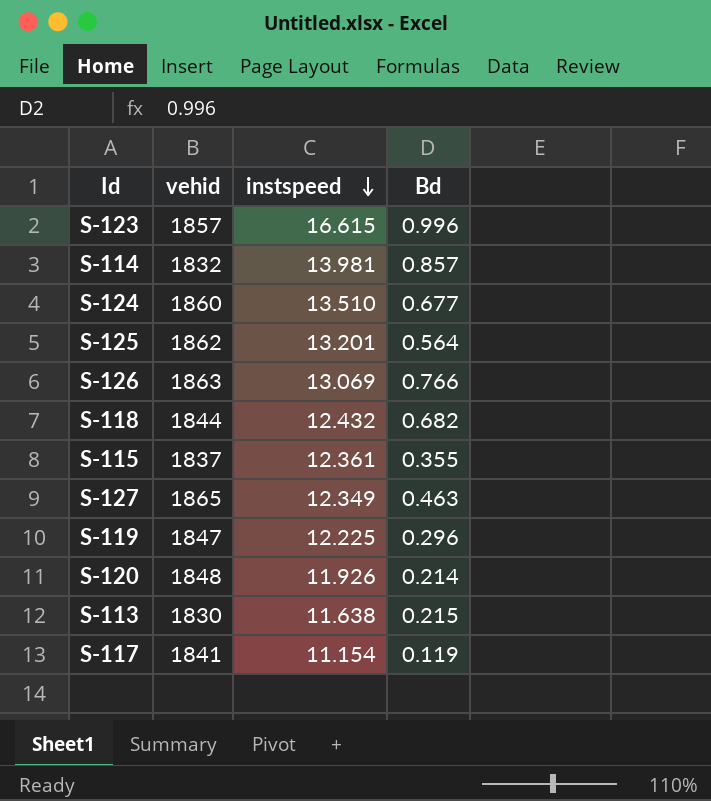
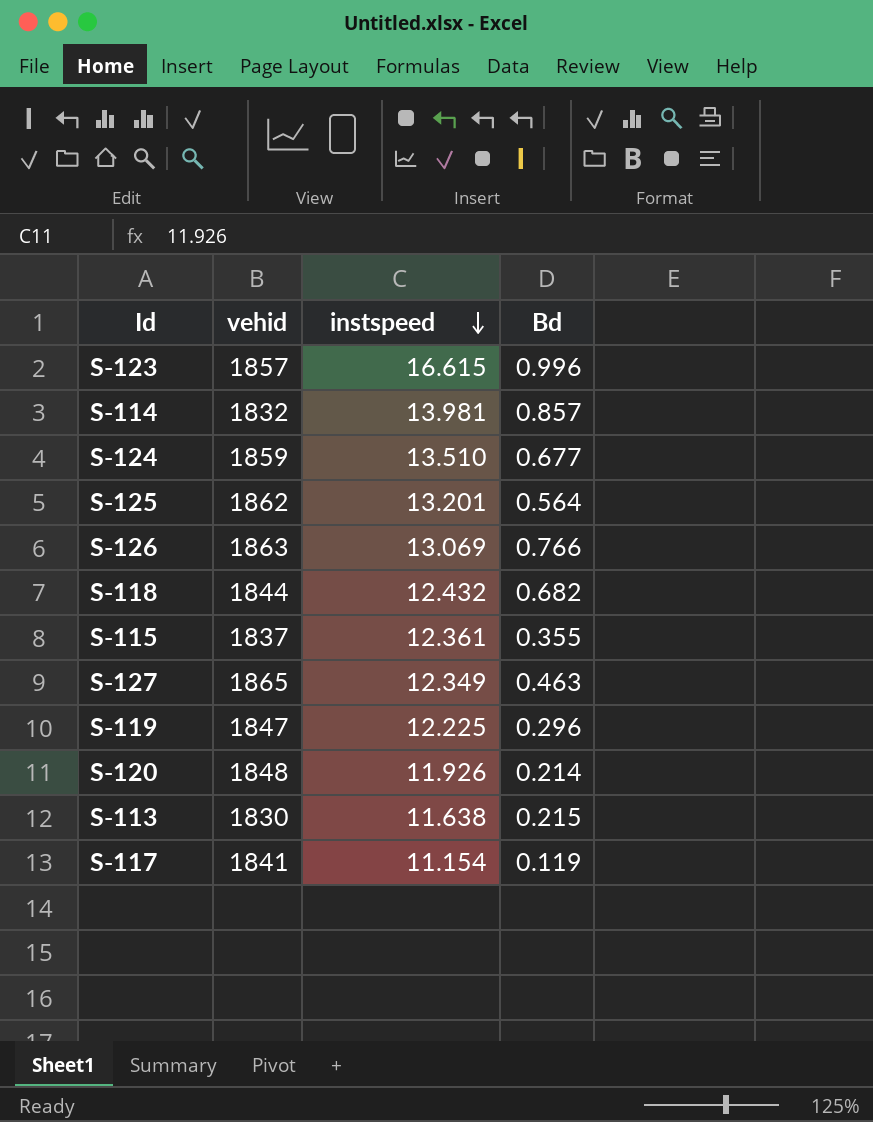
S-124 | vehid: 1860 -> 1859

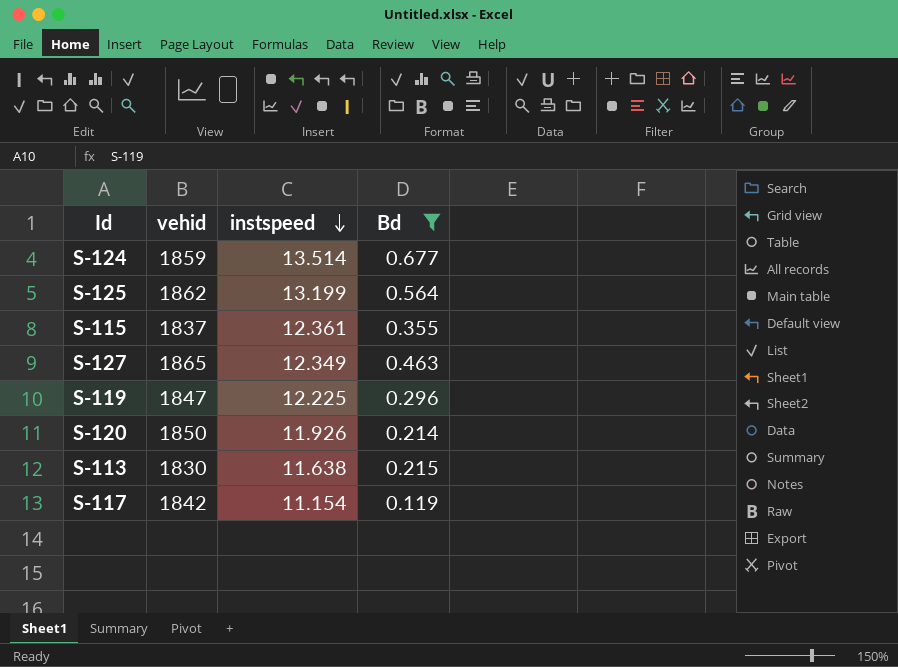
filter: none -> Bd <= 0.677
S-124 | instspeed: 13.510 -> 13.514
S-125 | instspeed: 13.201 -> 13.199
S-120 | vehid: 1848 -> 1850
S-117 | vehid: 1841 -> 1842

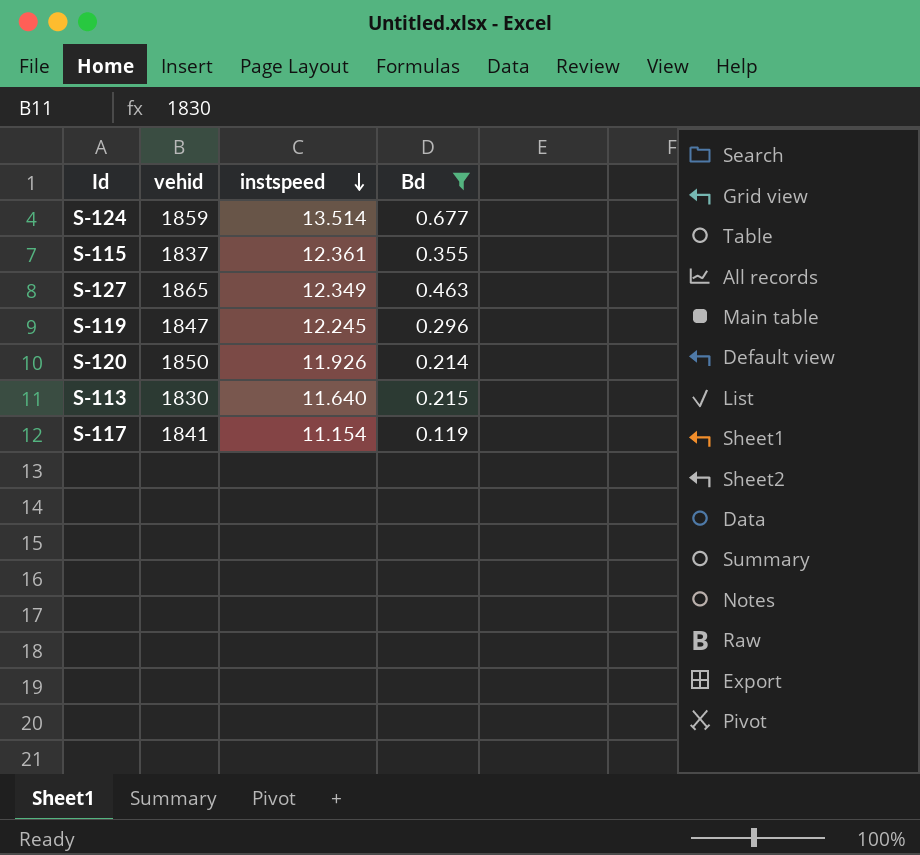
row S-125: 1862 | 13.199 | 0.564 -> none
S-119 | instspeed: 12.225 -> 12.245
S-113 | instspeed: 11.638 -> 11.640
S-117 | vehid: 1842 -> 1841

